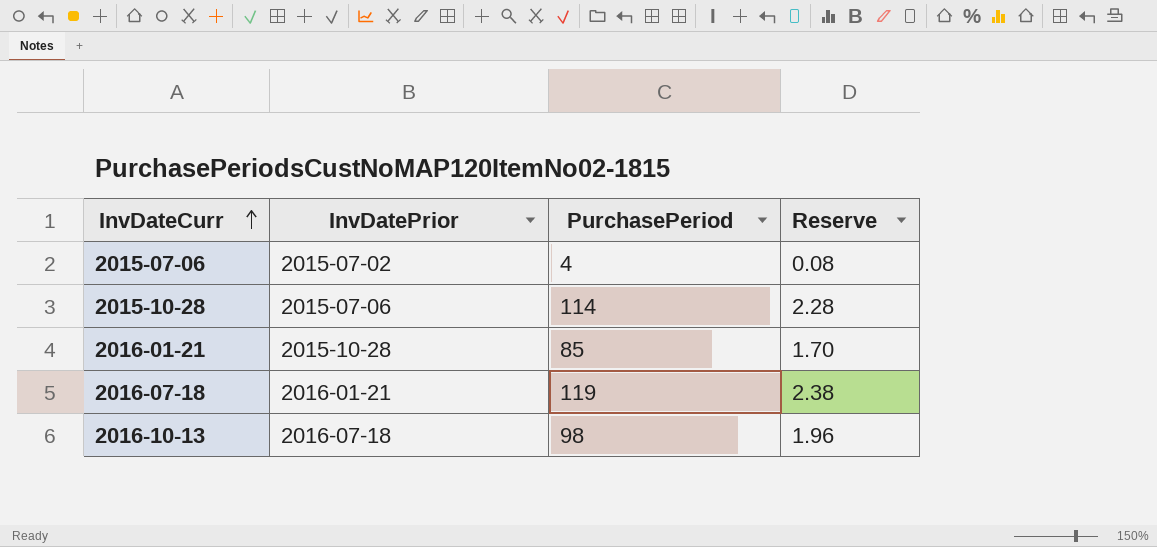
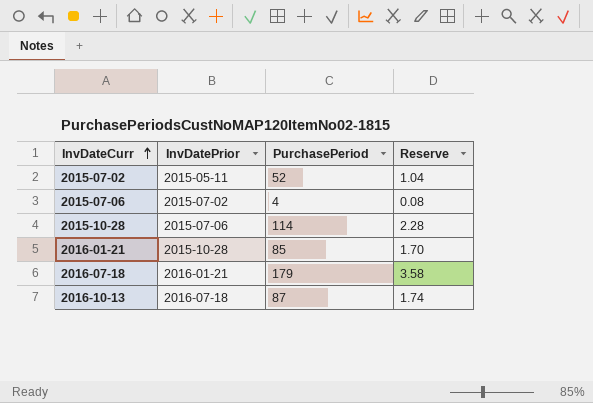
row 2015-07-02: none -> 2015-05-11 | 52 | 1.04
2016-07-18 | PurchasePeriod: 119 -> 179
2016-07-18 | Reserve: 2.38 -> 3.58
2016-10-13 | PurchasePeriod: 98 -> 87
2016-10-13 | Reserve: 1.96 -> 1.74

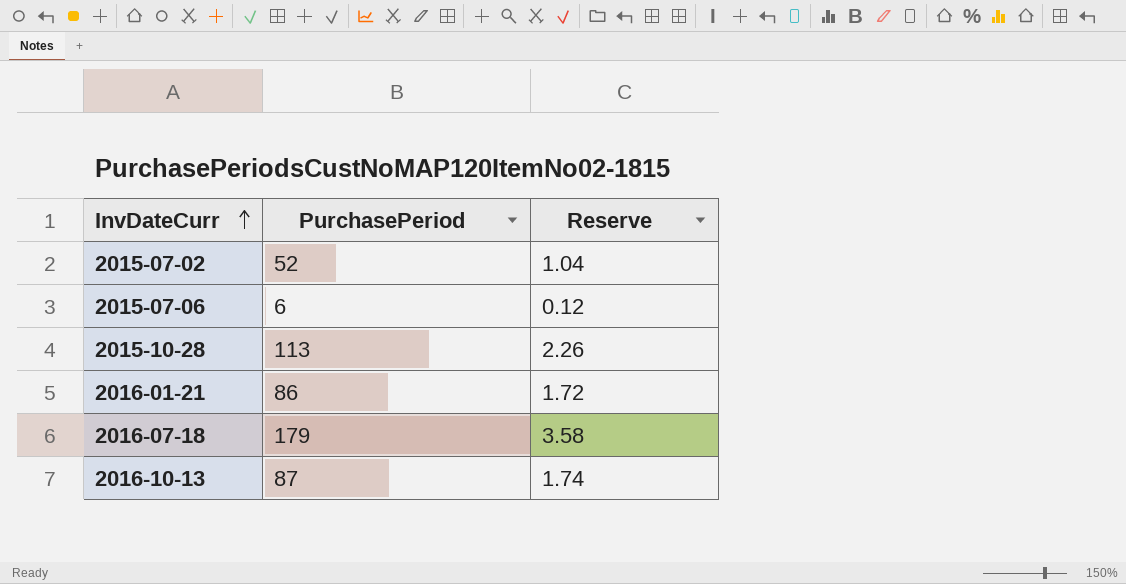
column InvDatePrior | position: 2 -> none
2015-07-06 | PurchasePeriod: 4 -> 6
2015-07-06 | Reserve: 0.08 -> 0.12
2015-10-28 | PurchasePeriod: 114 -> 113
2015-10-28 | Reserve: 2.28 -> 2.26
2016-01-21 | PurchasePeriod: 85 -> 86
2016-01-21 | Reserve: 1.70 -> 1.72

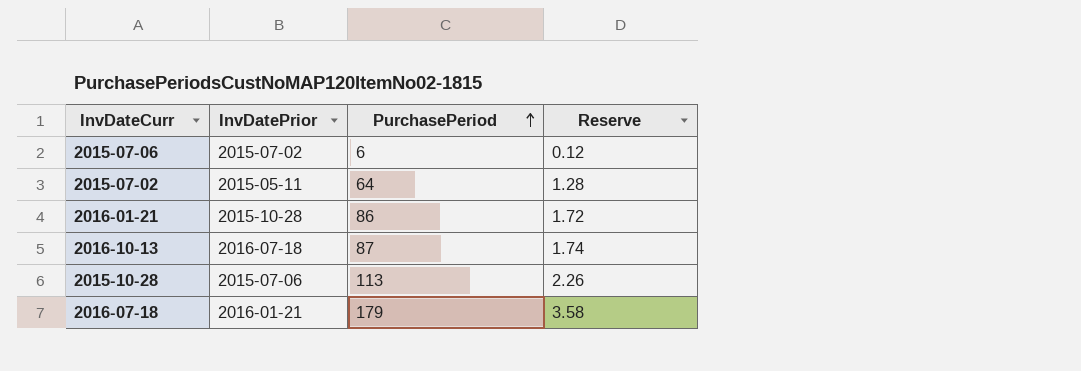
row order: InvDateCurr ascending -> PurchasePeriod ascending
column InvDatePrior | position: none -> 2
2015-07-02 | PurchasePeriod: 52 -> 64
2015-07-02 | Reserve: 1.04 -> 1.28

